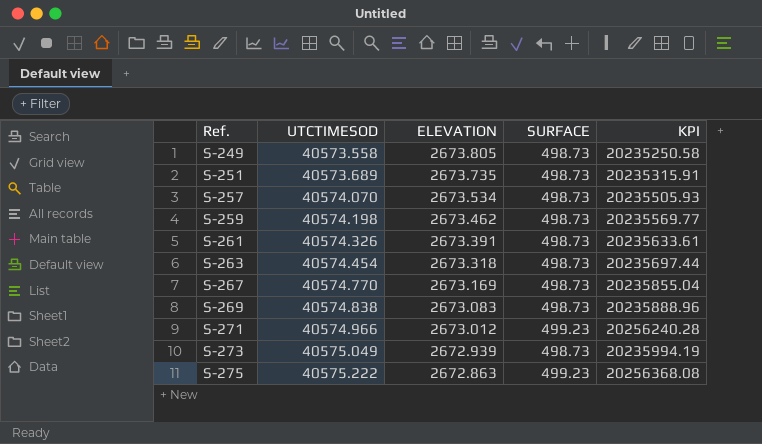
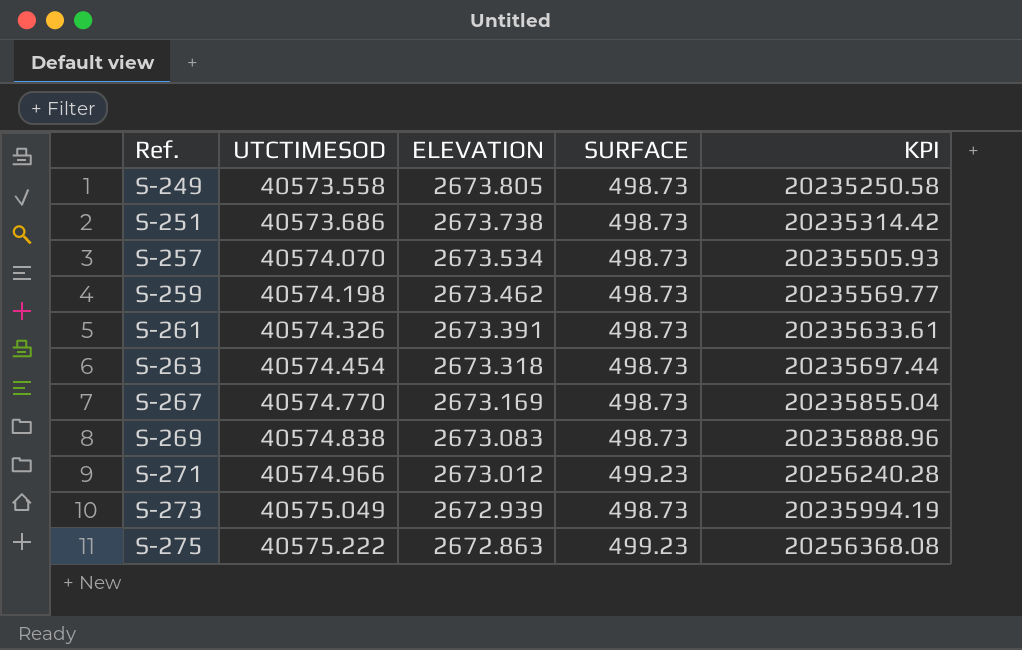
S-251 | UTCTIMESOD: 40573.689 -> 40573.686
S-251 | ELEVATION: 2673.735 -> 2673.738
S-251 | KPI: 20235315.91 -> 20235314.42

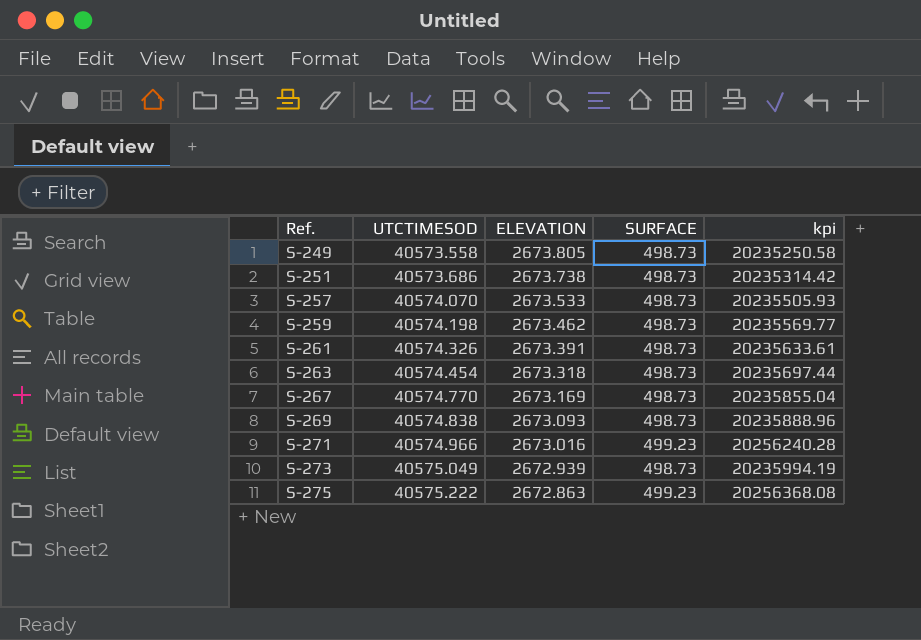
column name: KPI -> kpi
S-257 | ELEVATION: 2673.534 -> 2673.533
S-269 | ELEVATION: 2673.083 -> 2673.093
S-271 | ELEVATION: 2673.012 -> 2673.016

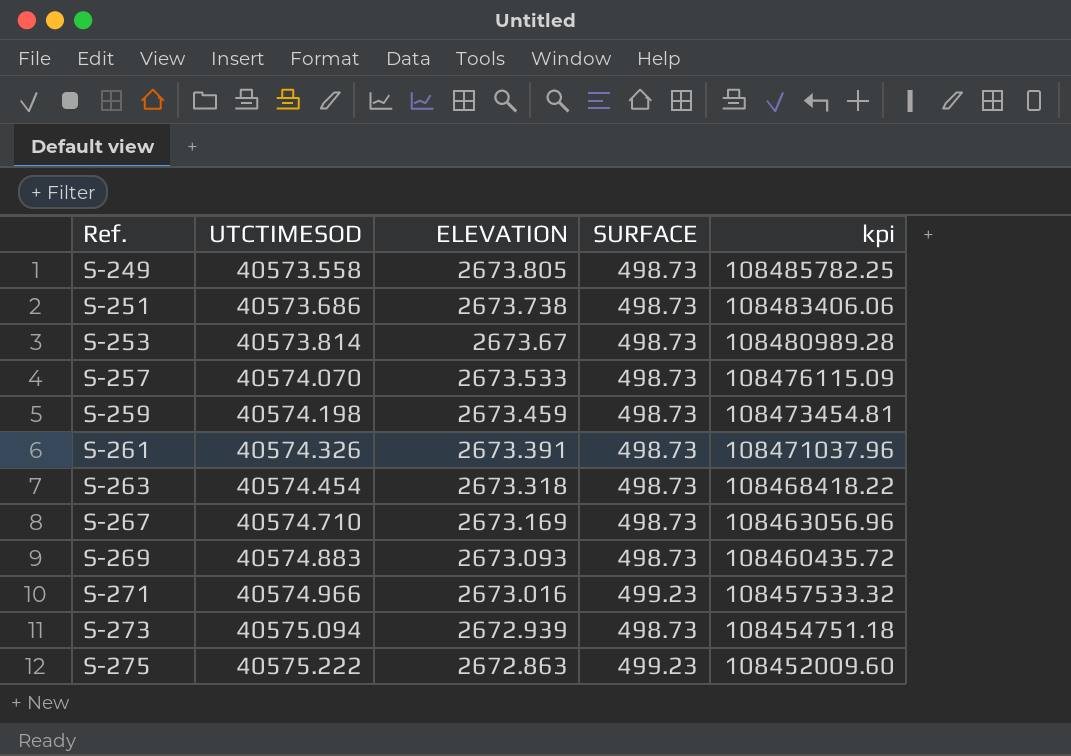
column kpi | formula: [UTCTIMESOD] * [SURFACE] -> [UTCTIMESOD] * [ELEVATION]
row S-253: none -> 40573.814 | 2673.67 | 498.73 | 108480989.28
S-259 | ELEVATION: 2673.462 -> 2673.459
S-267 | UTCTIMESOD: 40574.770 -> 40574.710
S-269 | UTCTIMESOD: 40574.838 -> 40574.883
S-273 | UTCTIMESOD: 40575.049 -> 40575.094

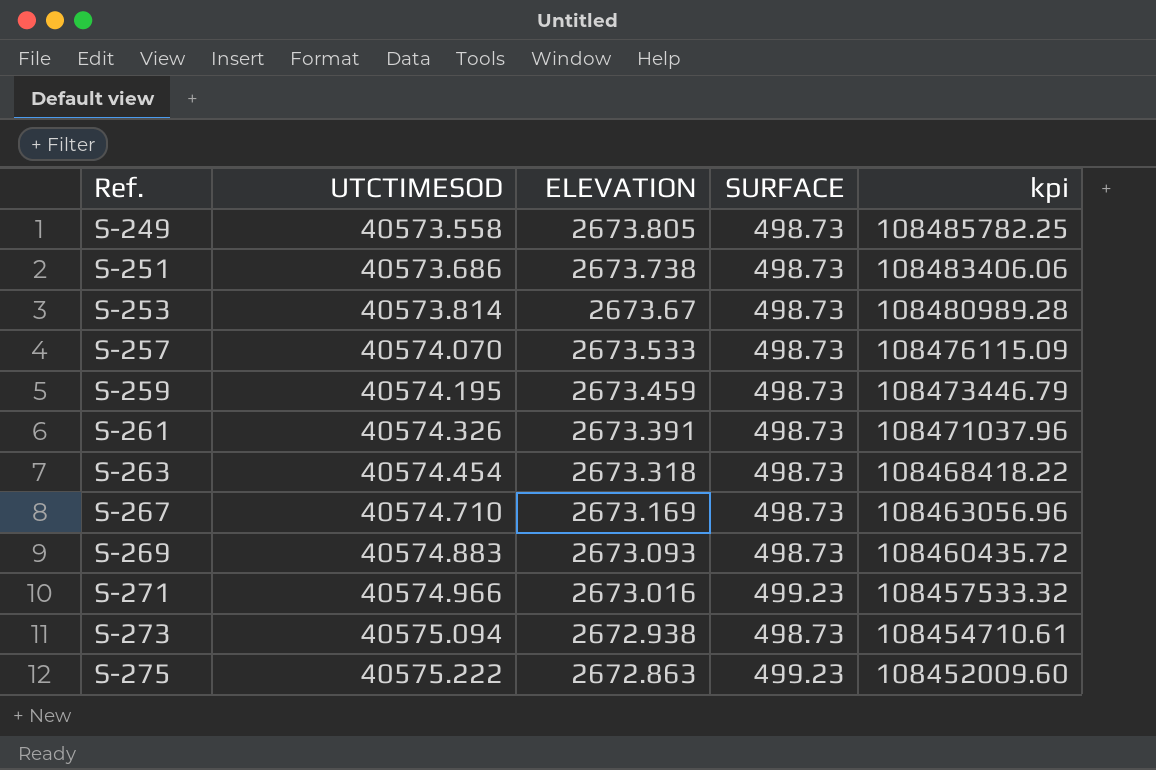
S-259 | UTCTIMESOD: 40574.198 -> 40574.195
S-259 | kpi: 108473454.81 -> 108473446.79
S-273 | ELEVATION: 2672.939 -> 2672.938
S-273 | kpi: 108454751.18 -> 108454710.61

